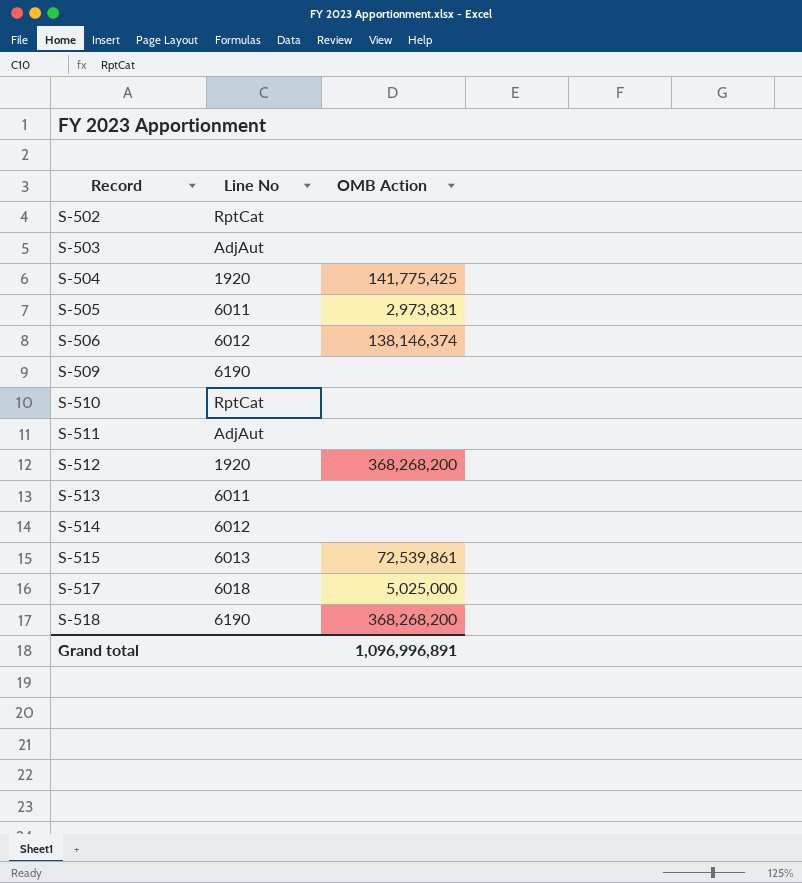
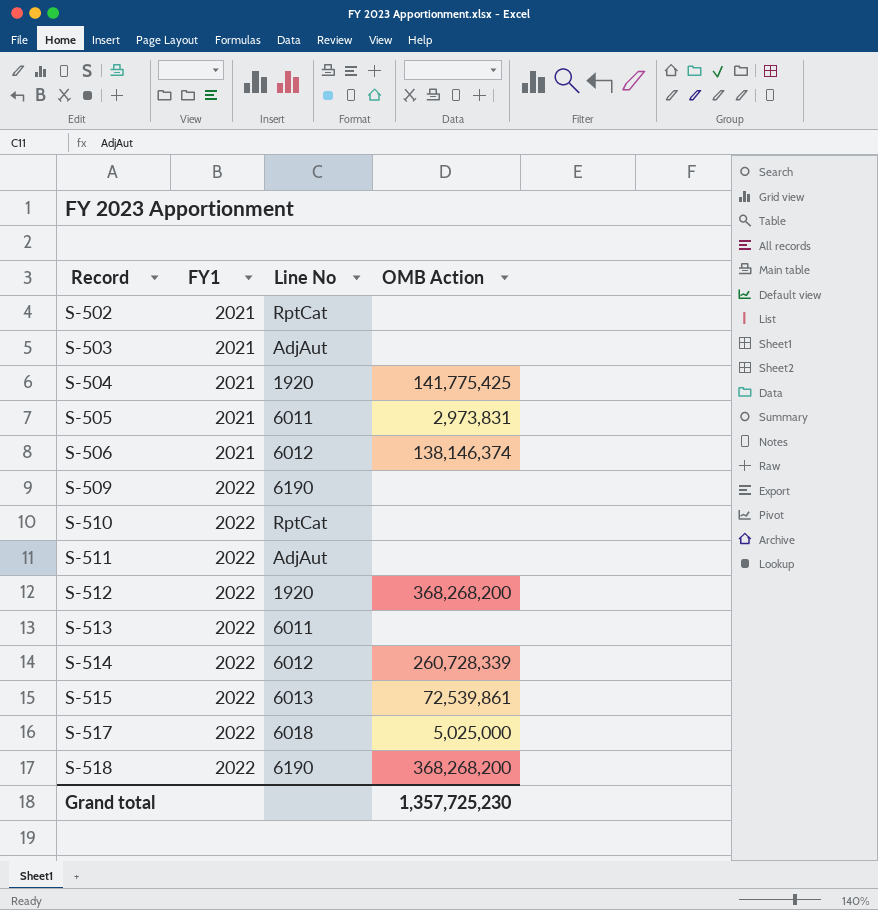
column FY1 | position: none -> 2
S-514 | OMB Action: none -> 260,728,339
Grand total | OMB Action: 1,096,996,891 -> 1,357,725,230

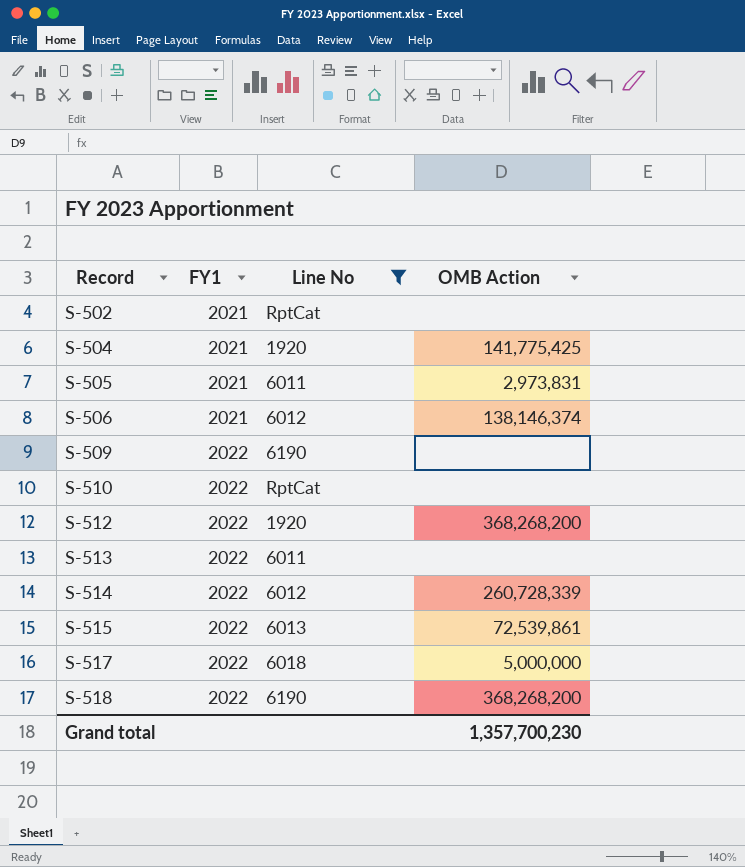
filter: none -> Line No != AdjAut
S-517 | OMB Action: 5,025,000 -> 5,000,000
Grand total | OMB Action: 1,357,725,230 -> 1,357,700,230

